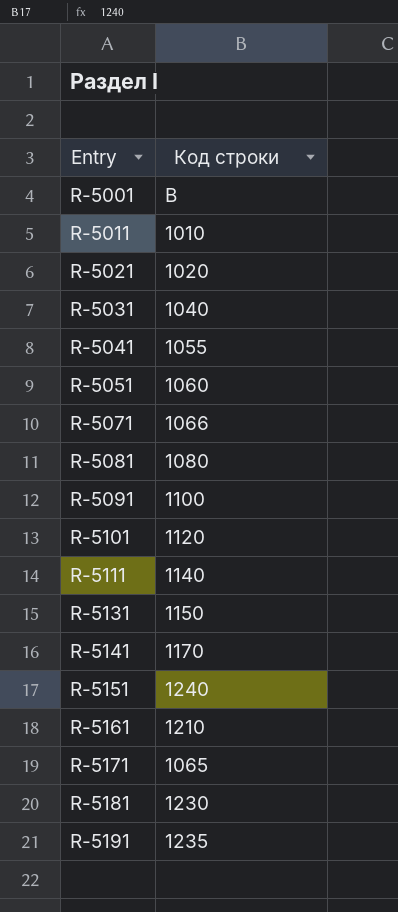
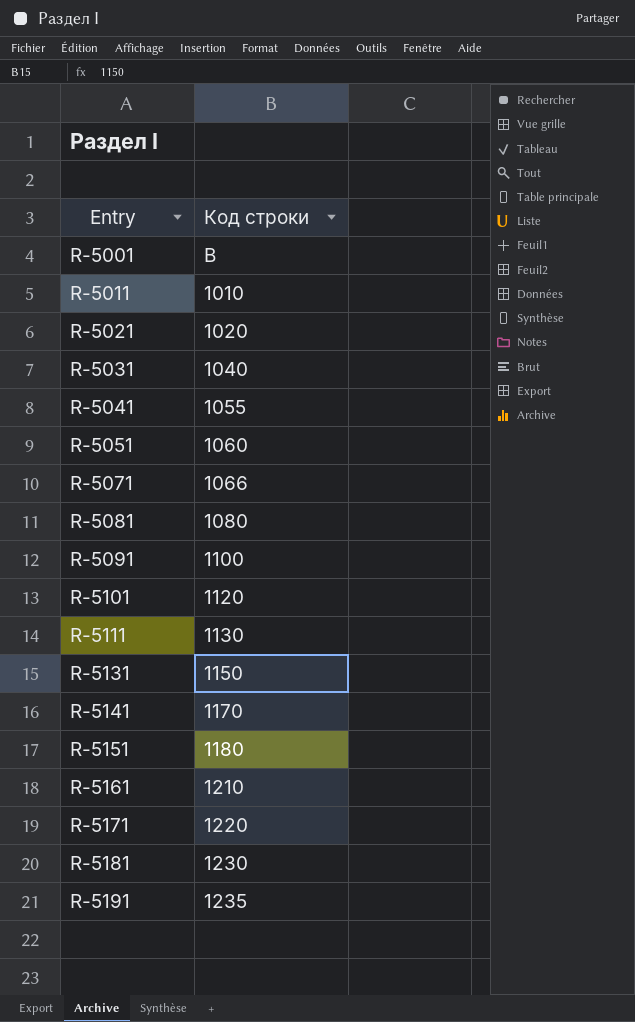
R-5111 | Код строки: 1140 -> 1130
R-5151 | Код строки: 1240 -> 1180
R-5171 | Код строки: 1065 -> 1220

